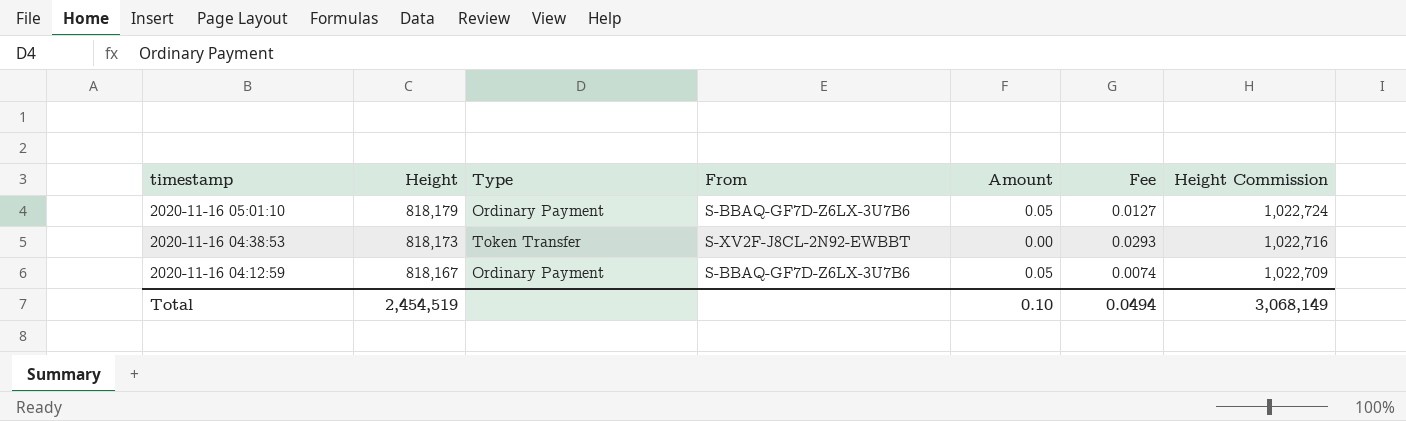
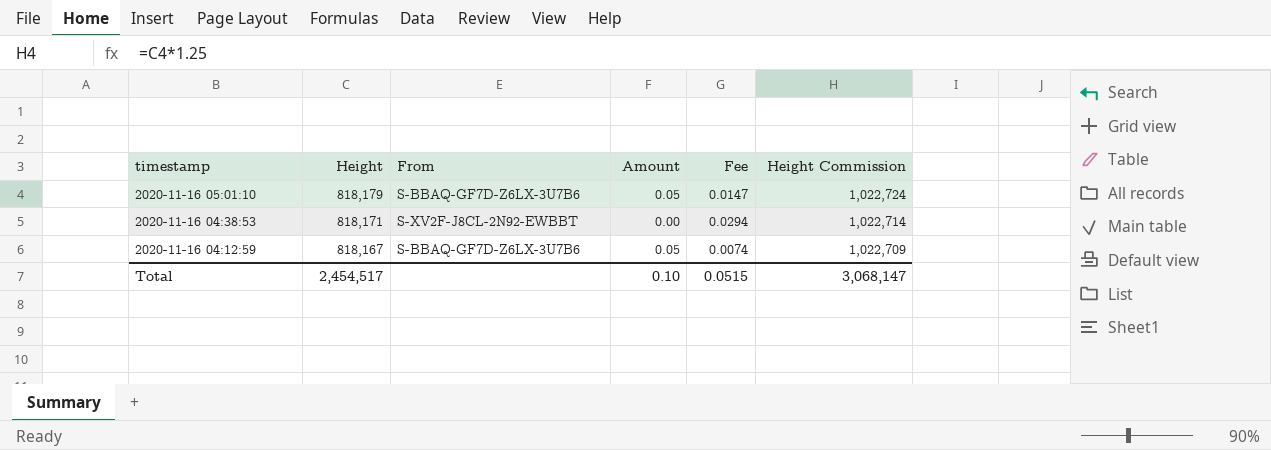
column Type | position: 3 -> none
2020-11-16 05:01:10 | Fee: 0.0127 -> 0.0147
2020-11-16 04:38:53 | Height: 818,173 -> 818,171
2020-11-16 04:38:53 | Fee: 0.0293 -> 0.0294
2020-11-16 04:38:53 | Height Commission: 1,022,716 -> 1,022,714
Total | Height: 2,454,519 -> 2,454,517
Total | Fee: 0.0494 -> 0.0515
Total | Height Commission: 3,068,149 -> 3,068,147

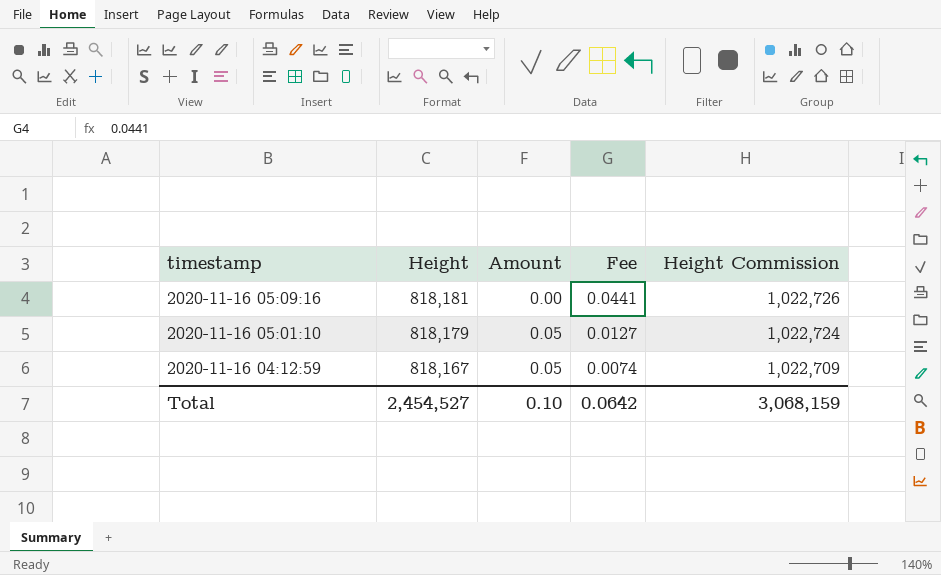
column From | position: 3 -> none
row 2020-11-16 04:38:53: 818,171 | S-XV2F-J8CL-2N92-EWBBT | 0.00 | 0.0294 | 1,022,714 -> none
row 2020-11-16 05:09:16: none -> 818,181 | 0.00 | 0.0441 | 1,022,726
2020-11-16 05:01:10 | Fee: 0.0147 -> 0.0127
Total | Height: 2,454,517 -> 2,454,527
Total | Fee: 0.0515 -> 0.0642
Total | Height Commission: 3,068,147 -> 3,068,159

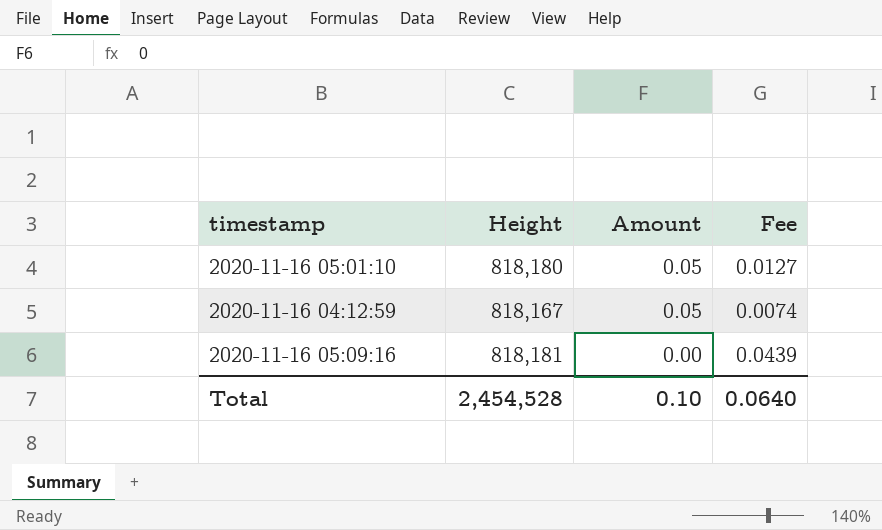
row order: timestamp descending -> Amount descending
column Height Commission | formula: [Height] * 1.25 -> none
2020-11-16 05:01:10 | Height: 818,179 -> 818,180
2020-11-16 05:09:16 | Fee: 0.0441 -> 0.0439
Total | Height: 2,454,527 -> 2,454,528
Total | Fee: 0.0642 -> 0.0640

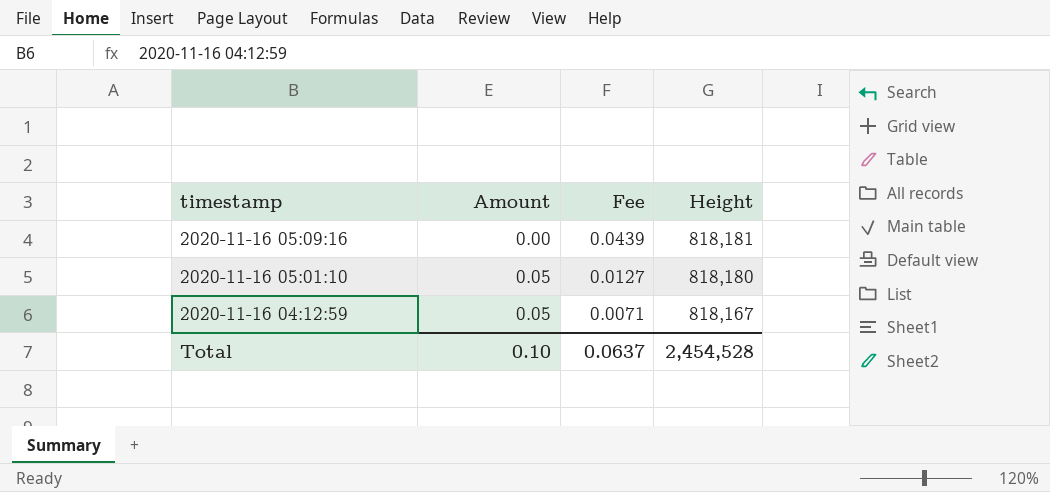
row order: Amount descending -> timestamp descending
column Height | position: 2 -> 4
2020-11-16 04:12:59 | Fee: 0.0074 -> 0.0071
Total | Fee: 0.0640 -> 0.0637

